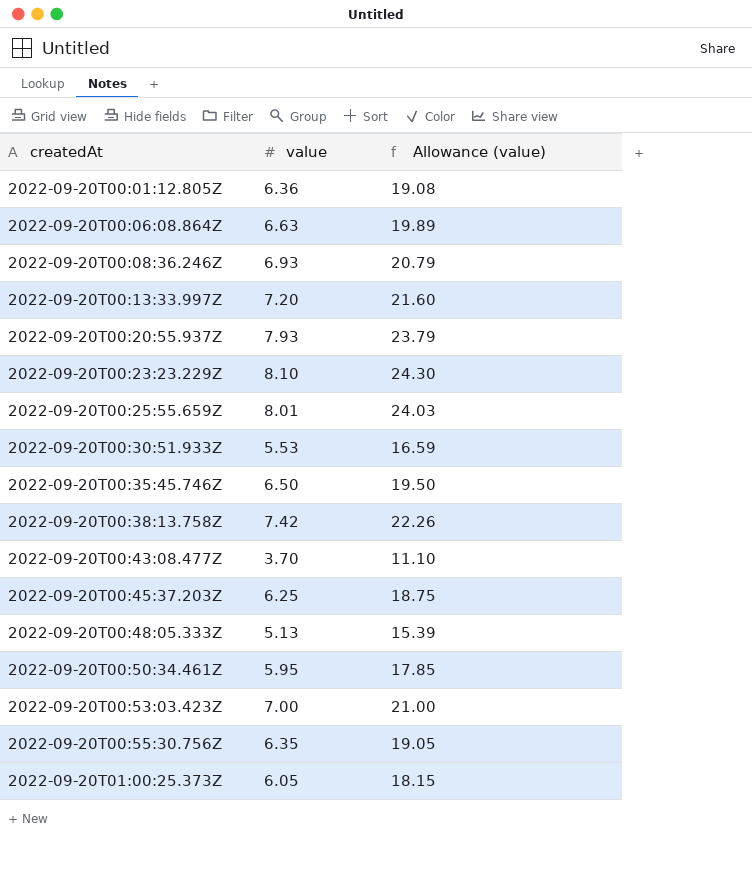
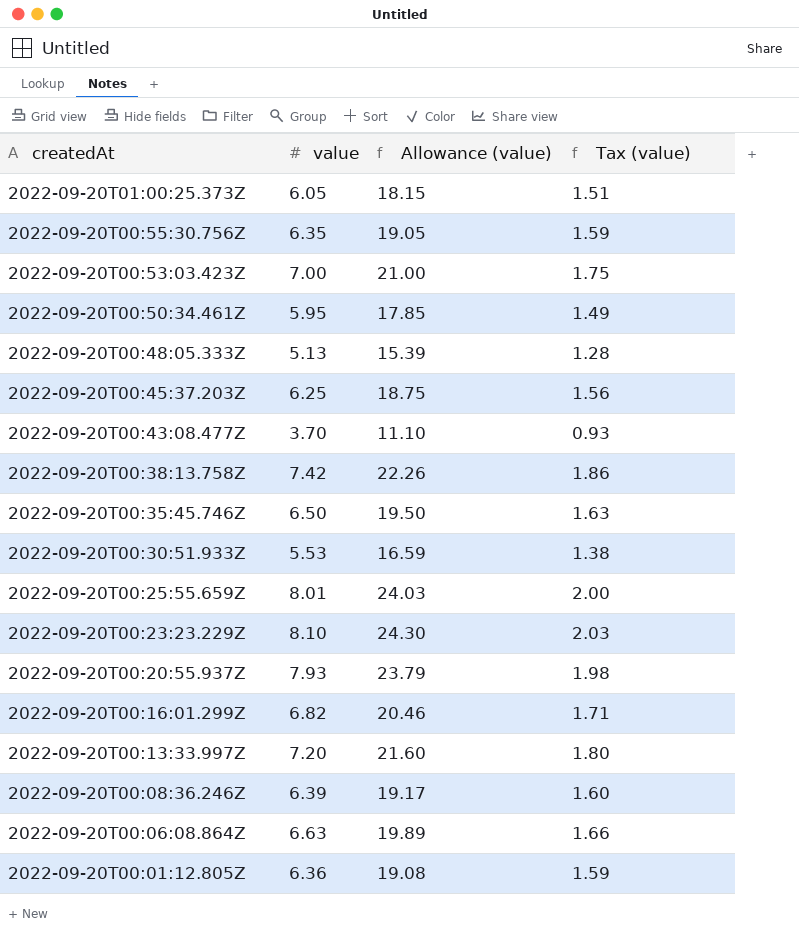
row order: createdAt ascending -> createdAt descending
column Tax (value) | formula: none -> [value] * 0.25
row 2022-09-20T00:16:01.299Z: none -> 6.82 | 20.46 | 1.71
2022-09-20T00:08:36.246Z | value: 6.93 -> 6.39
2022-09-20T00:08:36.246Z | Allowance (value): 20.79 -> 19.17

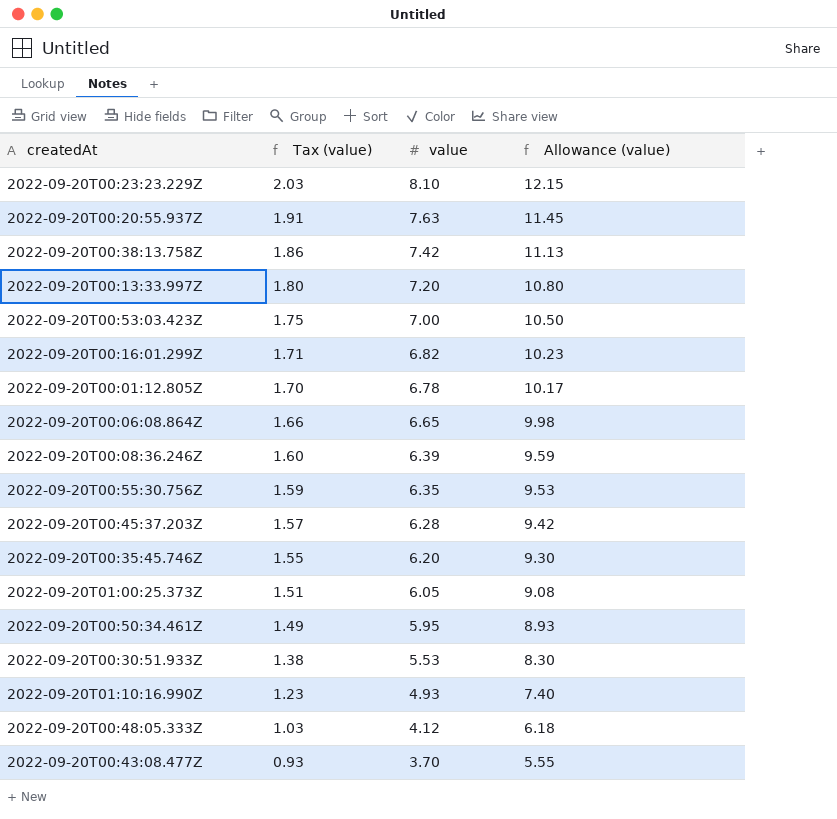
row order: createdAt descending -> Tax (value) descending
column Tax (value) | position: 4 -> 2
column Allowance (value) | formula: [value] * 3 -> [value] * 1.5
row 2022-09-20T00:25:55.659Z: 8.01 | 24.03 | 2.00 -> none
2022-09-20T00:20:55.937Z | Tax (value): 1.98 -> 1.91
2022-09-20T00:20:55.937Z | value: 7.93 -> 7.63
2022-09-20T00:01:12.805Z | Tax (value): 1.59 -> 1.70
2022-09-20T00:01:12.805Z | value: 6.36 -> 6.78
2022-09-20T00:06:08.864Z | value: 6.63 -> 6.65
2022-09-20T00:45:37.203Z | Tax (value): 1.56 -> 1.57
2022-09-20T00:45:37.203Z | value: 6.25 -> 6.28
2022-09-20T00:35:45.746Z | Tax (value): 1.63 -> 1.55
2022-09-20T00:35:45.746Z | value: 6.50 -> 6.20
row 2022-09-20T01:10:16.990Z: none -> 1.23 | 4.93 | 7.40
2022-09-20T00:48:05.333Z | Tax (value): 1.28 -> 1.03
2022-09-20T00:48:05.333Z | value: 5.13 -> 4.12

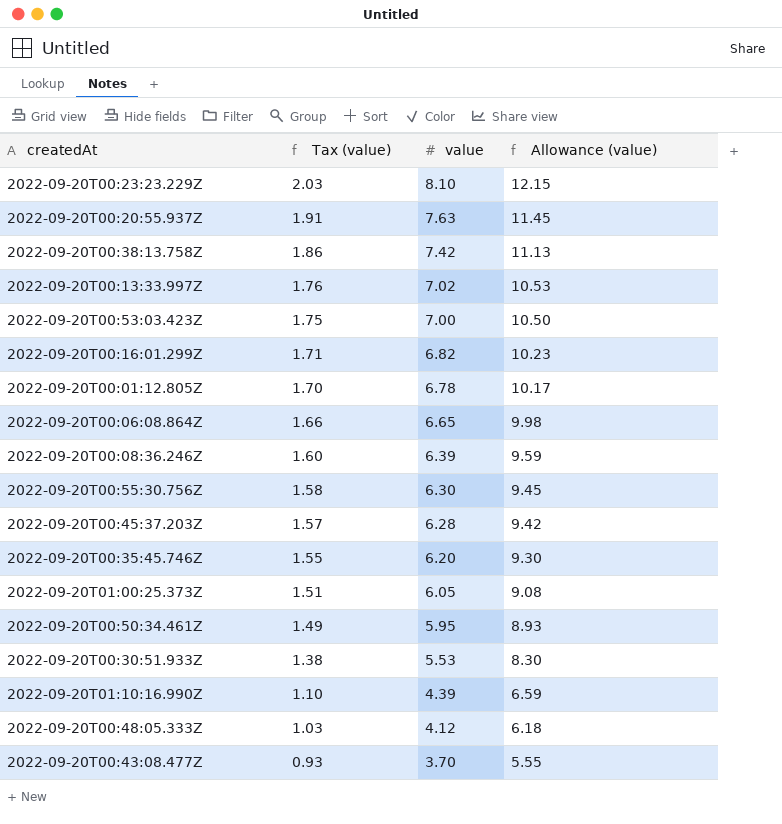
2022-09-20T00:13:33.997Z | Tax (value): 1.80 -> 1.76
2022-09-20T00:13:33.997Z | value: 7.20 -> 7.02
2022-09-20T00:13:33.997Z | Allowance (value): 10.80 -> 10.53
2022-09-20T00:55:30.756Z | Tax (value): 1.59 -> 1.58
2022-09-20T00:55:30.756Z | value: 6.35 -> 6.30
2022-09-20T00:55:30.756Z | Allowance (value): 9.53 -> 9.45
2022-09-20T01:10:16.990Z | Tax (value): 1.23 -> 1.10
2022-09-20T01:10:16.990Z | value: 4.93 -> 4.39
2022-09-20T01:10:16.990Z | Allowance (value): 7.40 -> 6.59

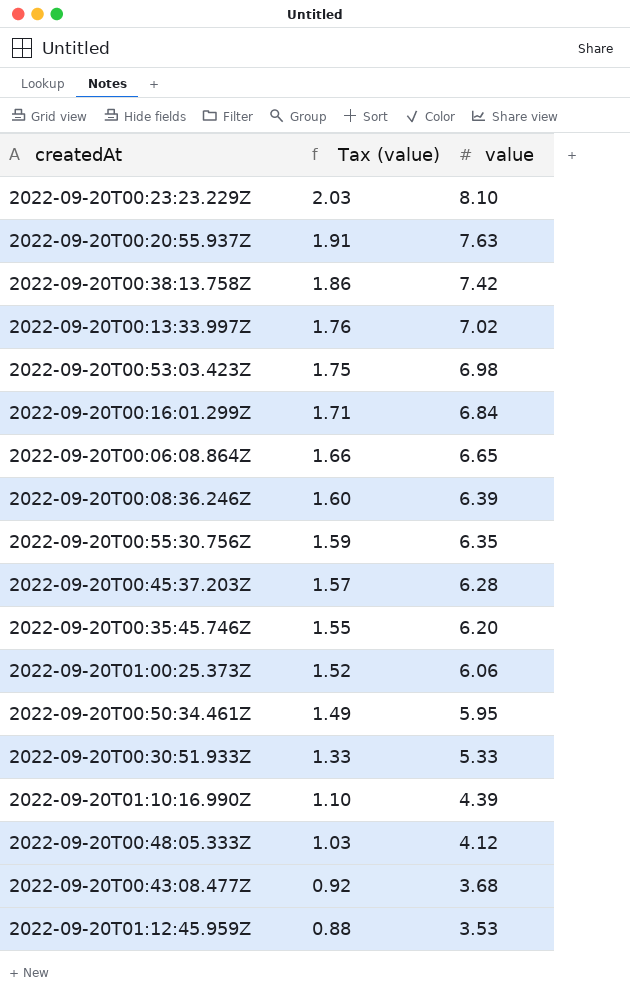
column Allowance (value) | formula: [value] * 1.5 -> none
row 2022-09-20T00:01:12.805Z: 1.70 | 6.78 | 10.17 -> none
2022-09-20T00:53:03.423Z | value: 7.00 -> 6.98
2022-09-20T00:16:01.299Z | value: 6.82 -> 6.84
2022-09-20T00:55:30.756Z | Tax (value): 1.58 -> 1.59
2022-09-20T00:55:30.756Z | value: 6.30 -> 6.35
2022-09-20T01:00:25.373Z | Tax (value): 1.51 -> 1.52
2022-09-20T01:00:25.373Z | value: 6.05 -> 6.06
2022-09-20T00:30:51.933Z | Tax (value): 1.38 -> 1.33
2022-09-20T00:30:51.933Z | value: 5.53 -> 5.33
2022-09-20T00:43:08.477Z | Tax (value): 0.93 -> 0.92
2022-09-20T00:43:08.477Z | value: 3.70 -> 3.68
row 2022-09-20T01:12:45.959Z: none -> 0.88 | 3.53

